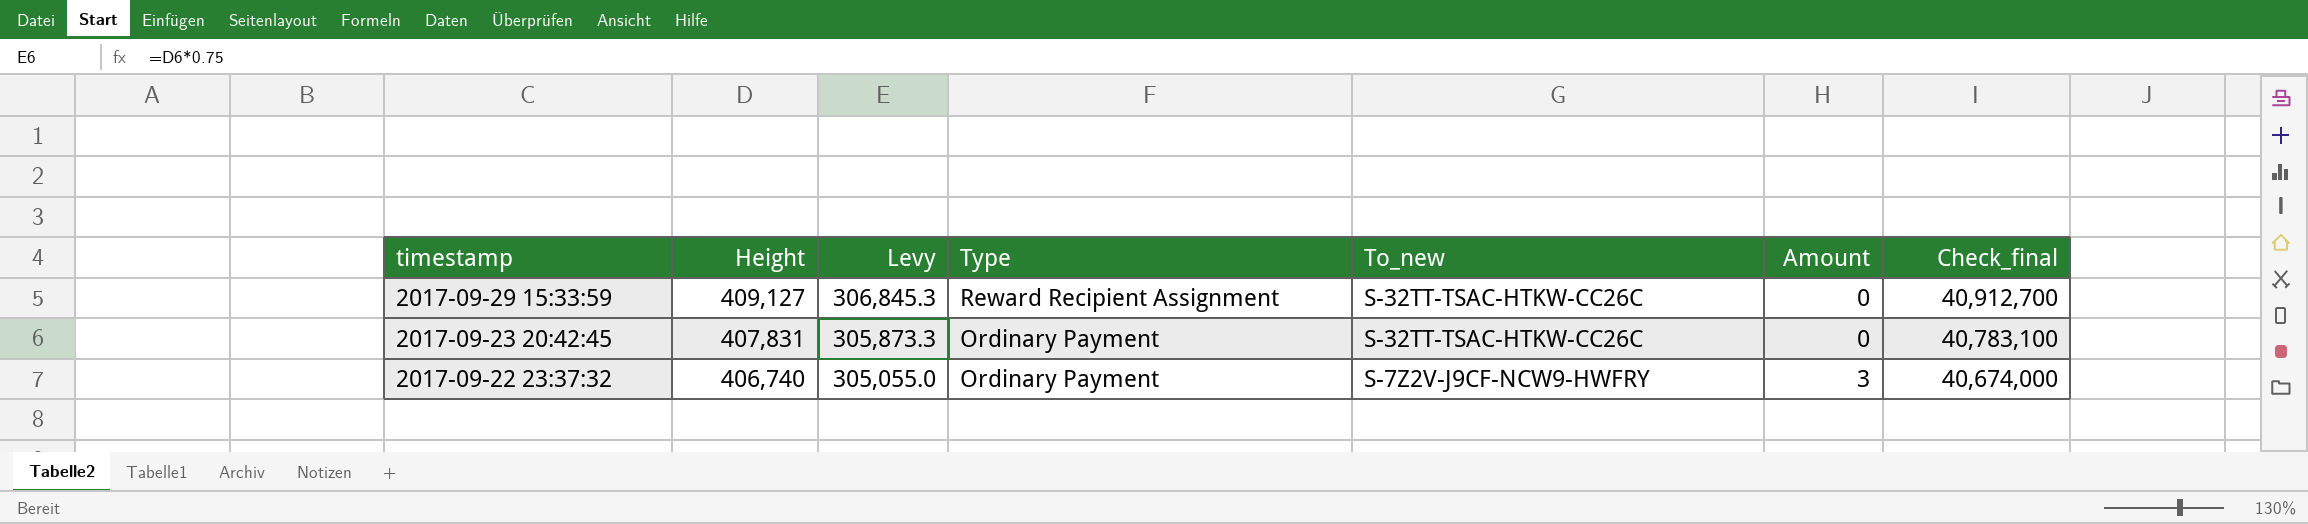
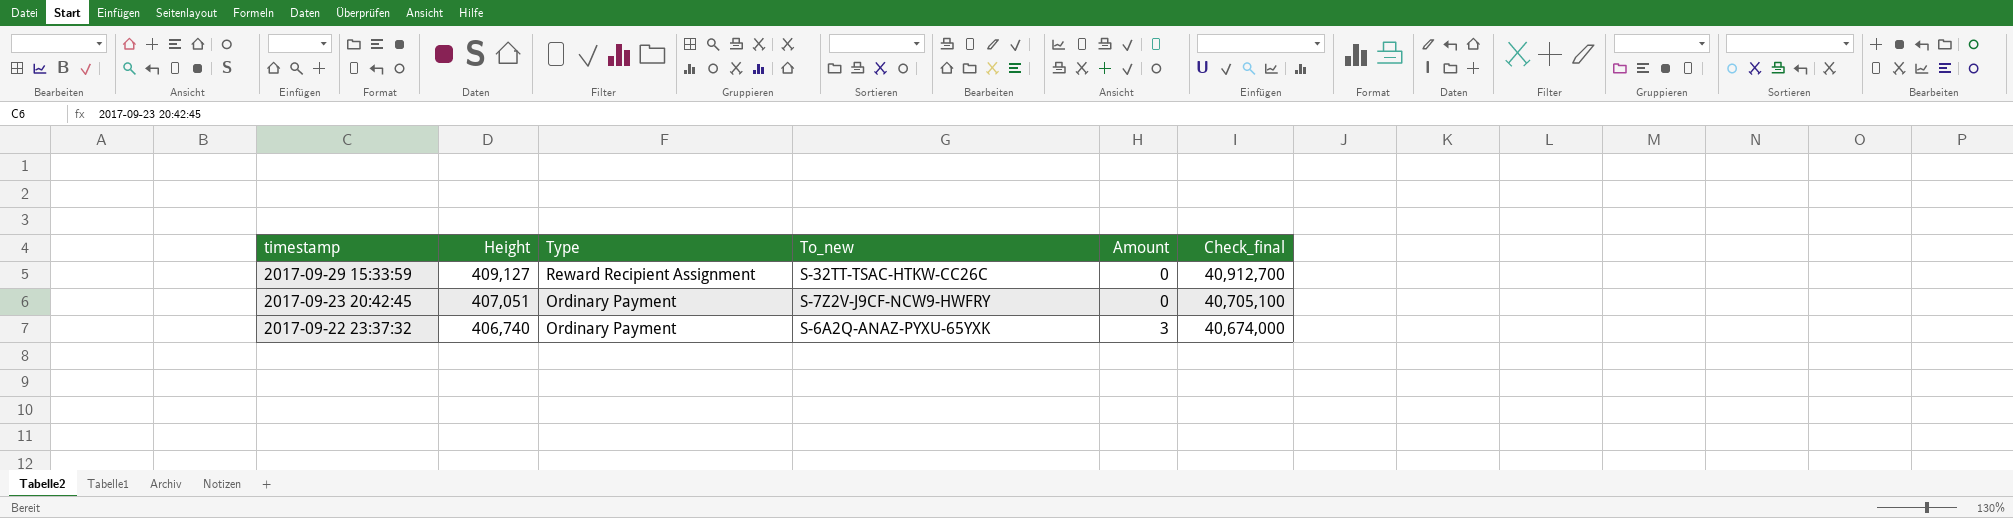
column Levy | formula: [Height] * 0.75 -> none
2017-09-23 20:42:45 | Height: 407,831 -> 407,051
2017-09-23 20:42:45 | To_new: S-32TT-TSAC-HTKW-CC26C -> S-7Z2V-J9CF-NCW9-HWFRY
2017-09-23 20:42:45 | Check_final: 40,783,100 -> 40,705,100
2017-09-22 23:37:32 | To_new: S-7Z2V-J9CF-NCW9-HWFRY -> S-6A2Q-ANAZ-PYXU-65YXK

